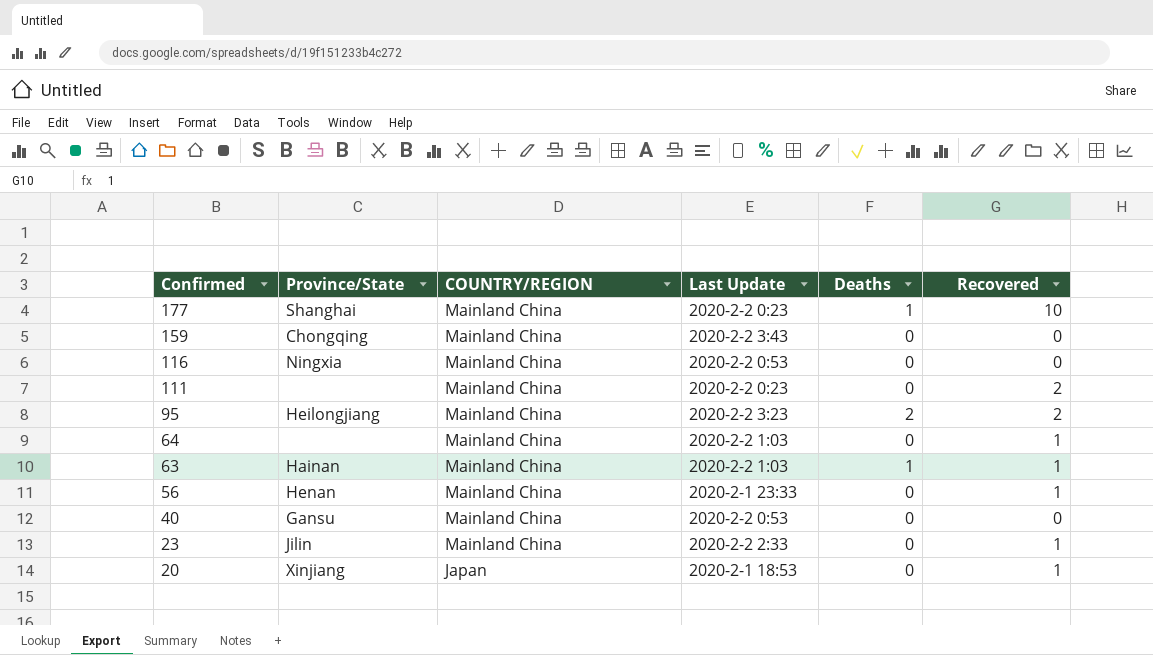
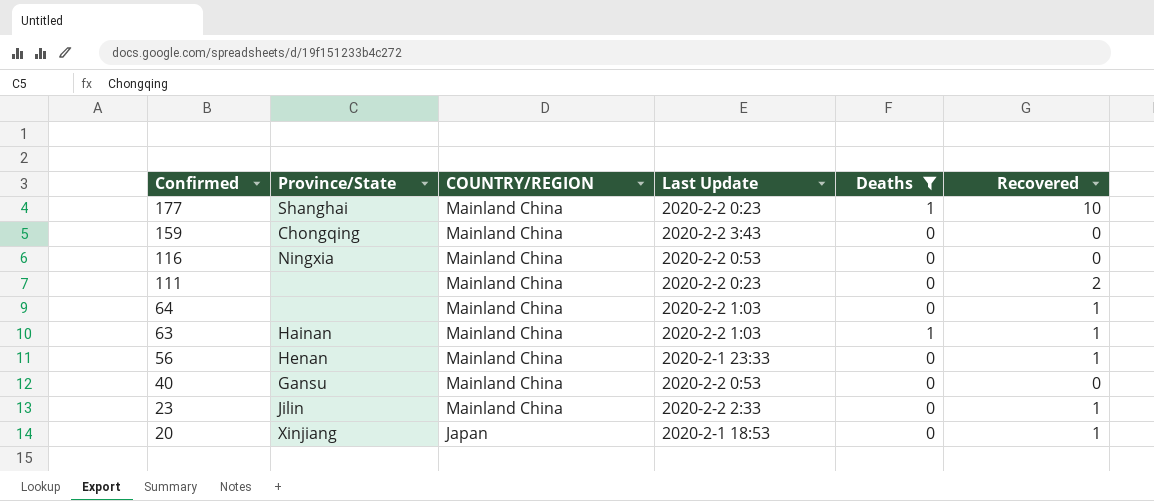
filter: none -> Deaths != 2

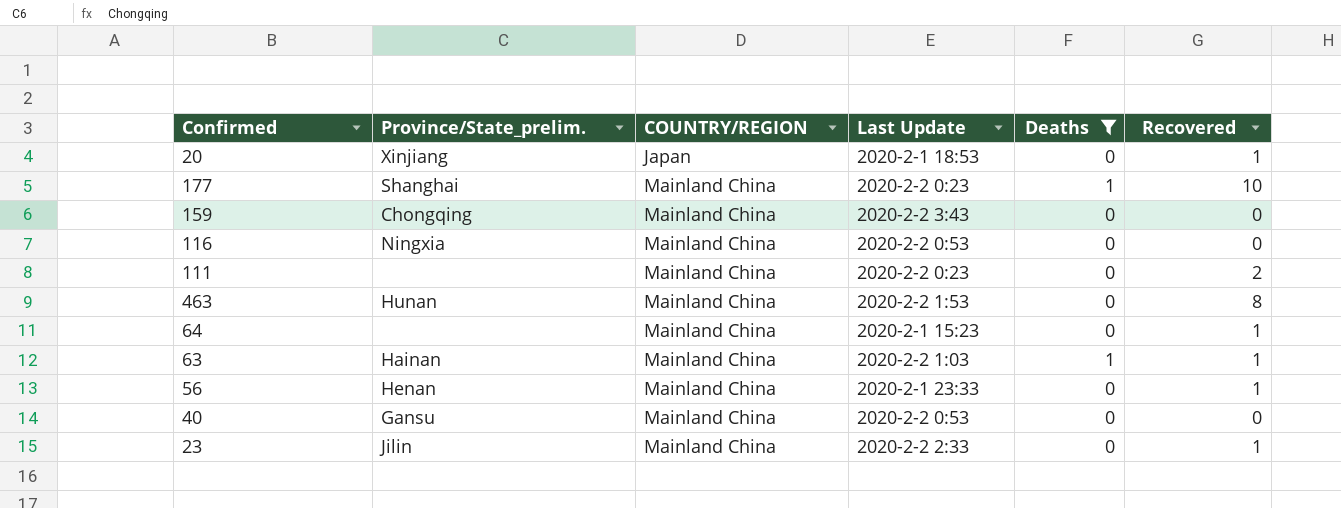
row order: Confirmed descending -> COUNTRY/REGION ascending
column name: Province/State -> Province/State_prelim.
row 463: none -> Hunan | Mainland China | 2020-2-2 1:53 | 0 | 8
64 | Last Update: 2020-2-2 1:03 -> 2020-2-1 15:23

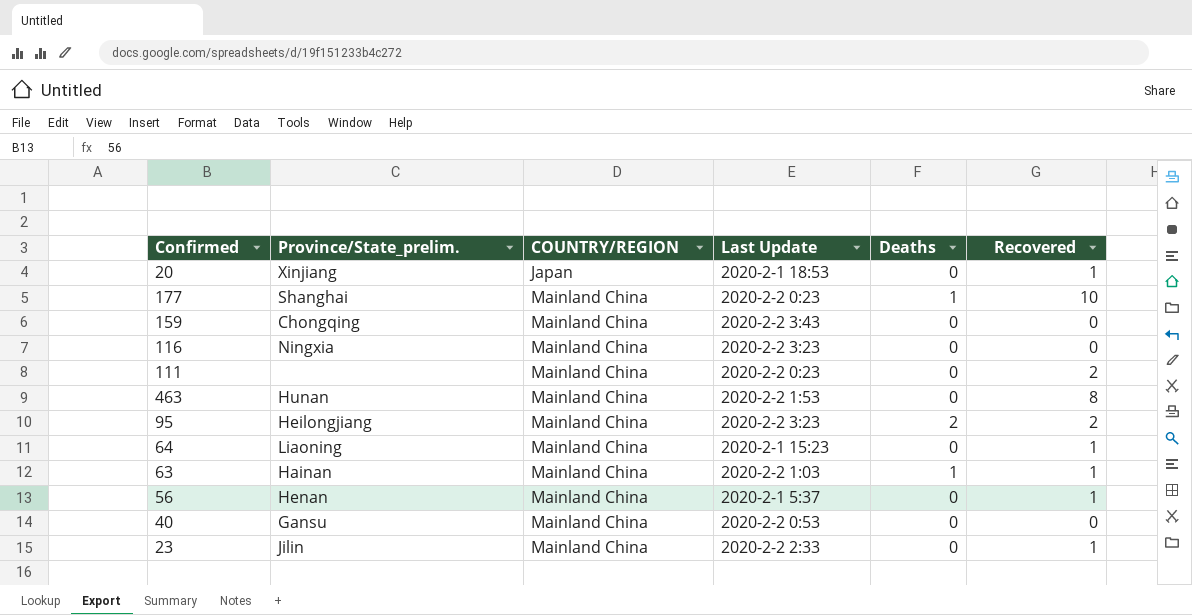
filter: Deaths != 2 -> none
116 | Last Update: 2020-2-2 0:53 -> 2020-2-2 3:23
64 | Province/State_prelim.: none -> Liaoning
56 | Last Update: 2020-2-1 23:33 -> 2020-2-1 5:37

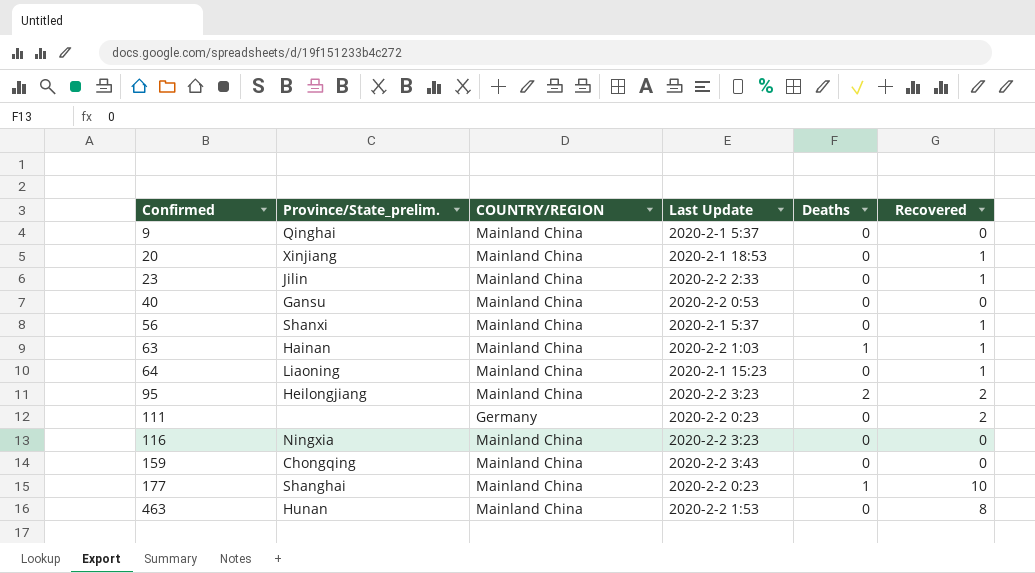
row order: COUNTRY/REGION ascending -> Confirmed ascending
row 9: none -> Qinghai | Mainland China | 2020-2-1 5:37 | 0 | 0
20 | COUNTRY/REGION: Japan -> Mainland China
56 | Province/State_prelim.: Henan -> Shanxi
111 | COUNTRY/REGION: Mainland China -> Germany

